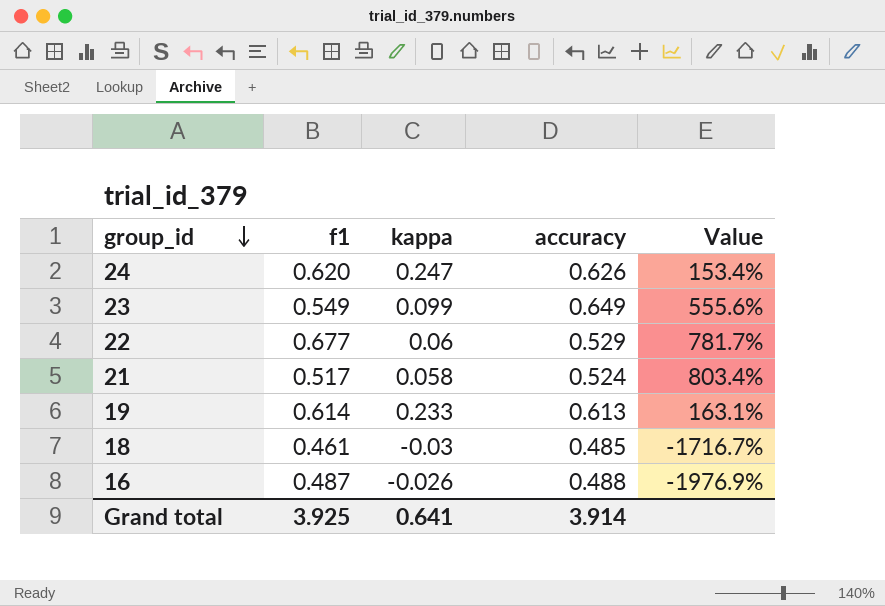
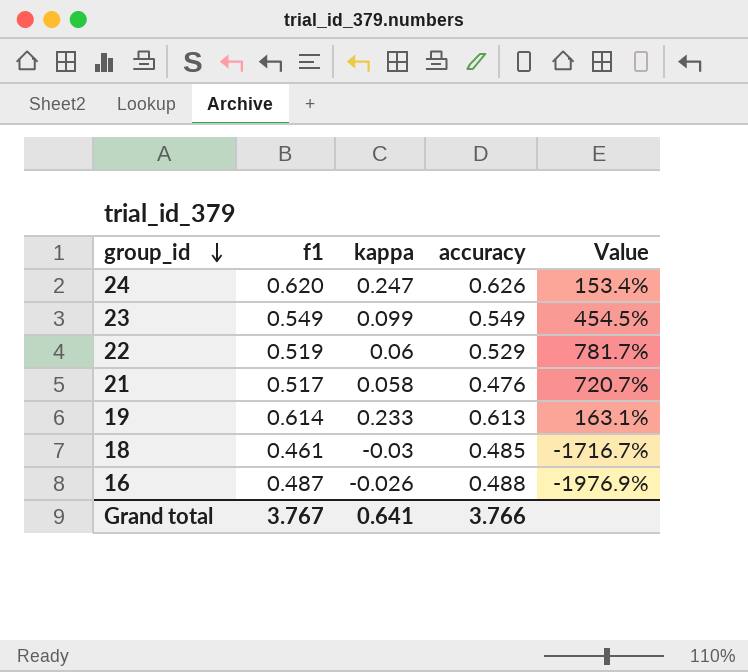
23 | accuracy: 0.649 -> 0.549
23 | Value: 555.6% -> 454.5%
22 | f1: 0.677 -> 0.519
21 | accuracy: 0.524 -> 0.476
21 | Value: 803.4% -> 720.7%
Grand total | f1: 3.925 -> 3.767
Grand total | accuracy: 3.914 -> 3.766

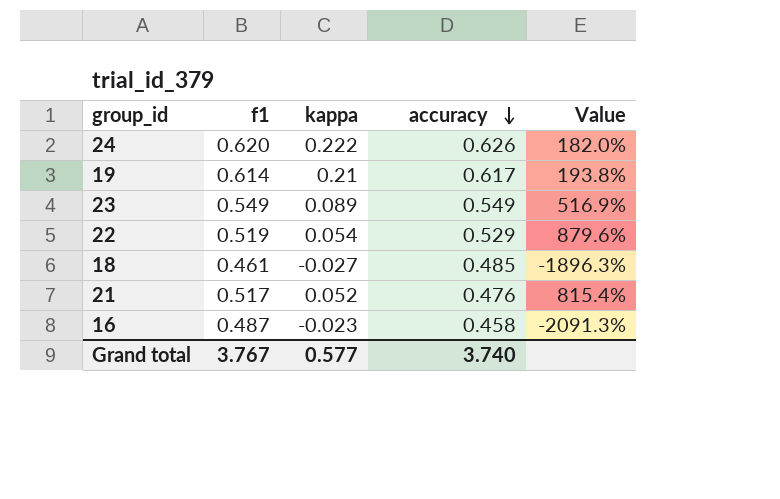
row order: group_id descending -> accuracy descending
24 | kappa: 0.247 -> 0.222
24 | Value: 153.4% -> 182.0%
19 | kappa: 0.233 -> 0.21
19 | accuracy: 0.613 -> 0.617
19 | Value: 163.1% -> 193.8%
23 | kappa: 0.099 -> 0.089
23 | Value: 454.5% -> 516.9%
22 | kappa: 0.06 -> 0.054
22 | Value: 781.7% -> 879.6%
18 | kappa: -0.03 -> -0.027
18 | Value: -1716.7% -> -1896.3%
21 | kappa: 0.058 -> 0.052
21 | Value: 720.7% -> 815.4%
16 | kappa: -0.026 -> -0.023
16 | accuracy: 0.488 -> 0.458
16 | Value: -1976.9% -> -2091.3%
Grand total | kappa: 0.641 -> 0.577
Grand total | accuracy: 3.766 -> 3.740

